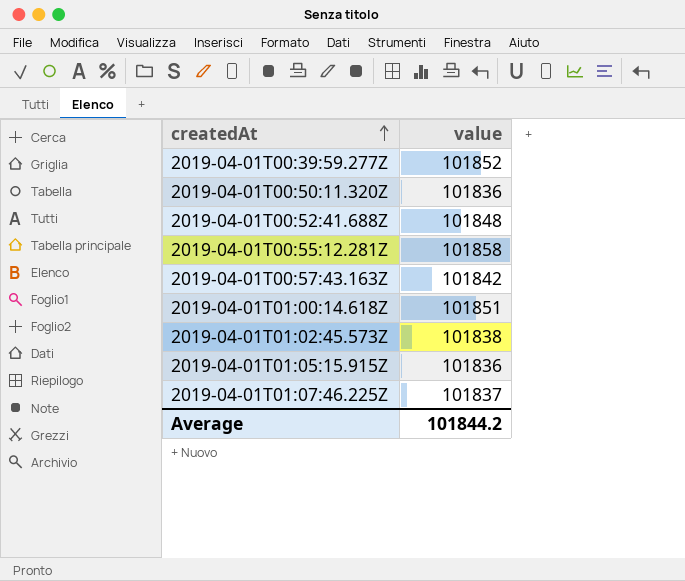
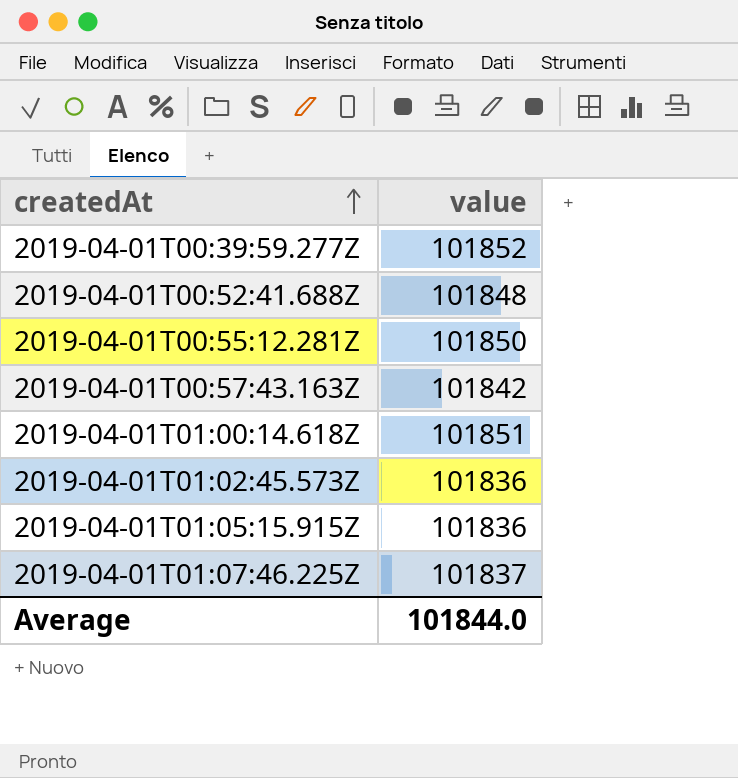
row 2019-04-01T00:50:11.320Z: 101836 -> none
2019-04-01T00:55:12.281Z | value: 101858 -> 101850
2019-04-01T01:02:45.573Z | value: 101838 -> 101836
Average | value: 101844.2 -> 101844.0

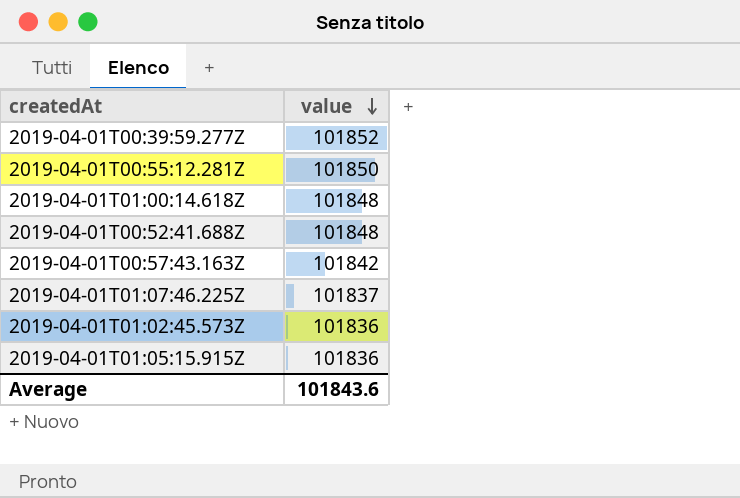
row order: createdAt ascending -> value descending
2019-04-01T01:00:14.618Z | value: 101851 -> 101848
Average | value: 101844.0 -> 101843.6

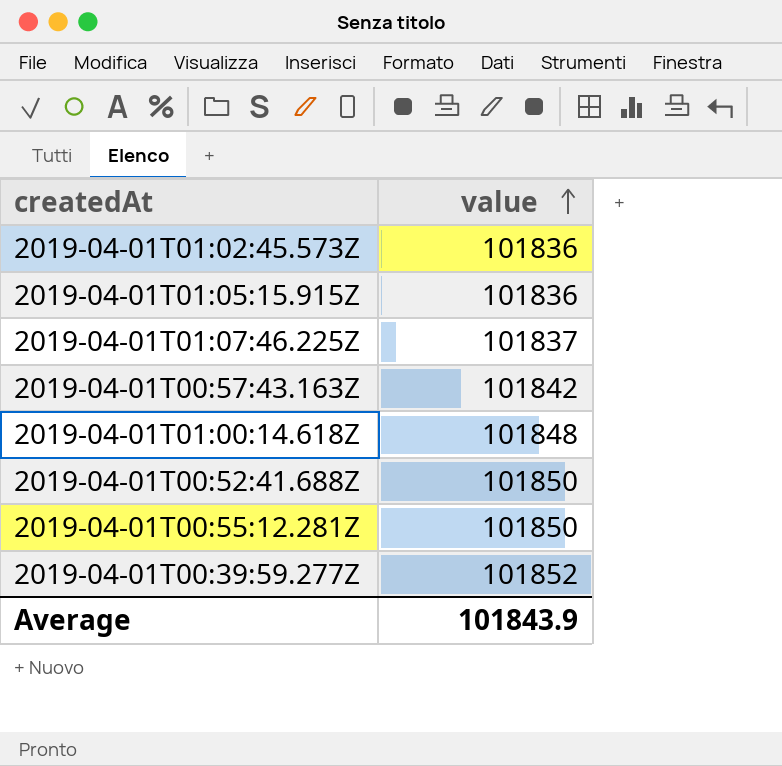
row order: value descending -> value ascending
2019-04-01T00:52:41.688Z | value: 101848 -> 101850
Average | value: 101843.6 -> 101843.9

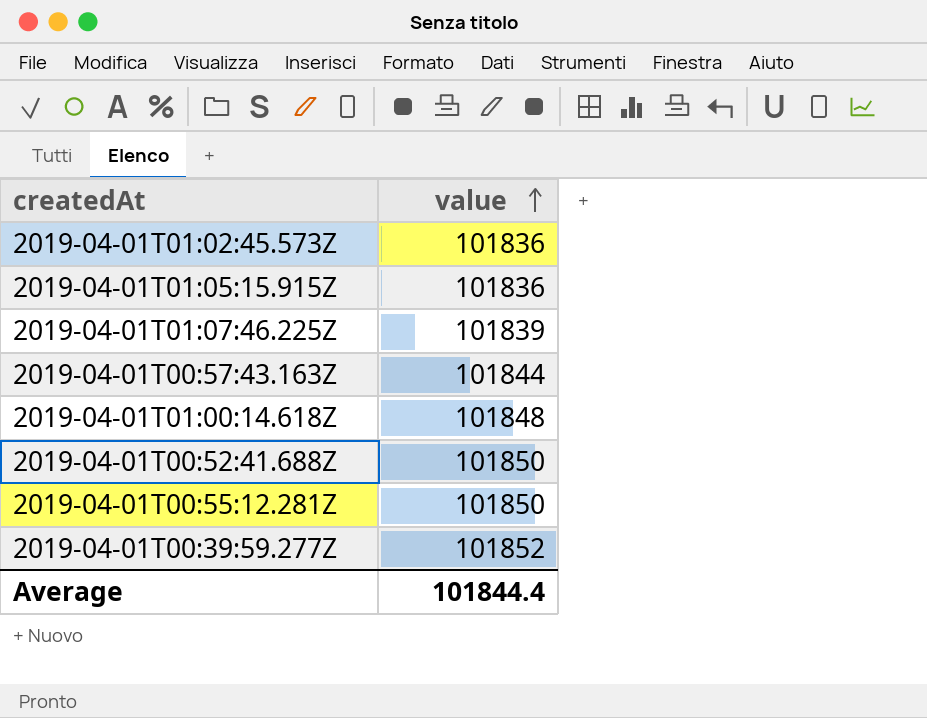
2019-04-01T01:07:46.225Z | value: 101837 -> 101839
2019-04-01T00:57:43.163Z | value: 101842 -> 101844
Average | value: 101843.9 -> 101844.4

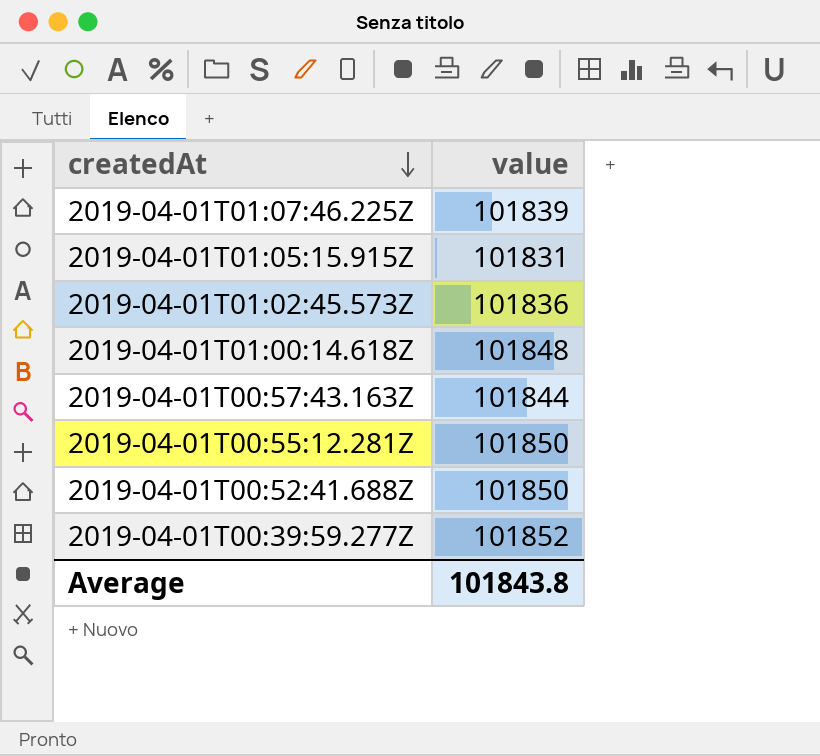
row order: value ascending -> createdAt descending
2019-04-01T01:05:15.915Z | value: 101836 -> 101831
Average | value: 101844.4 -> 101843.8

